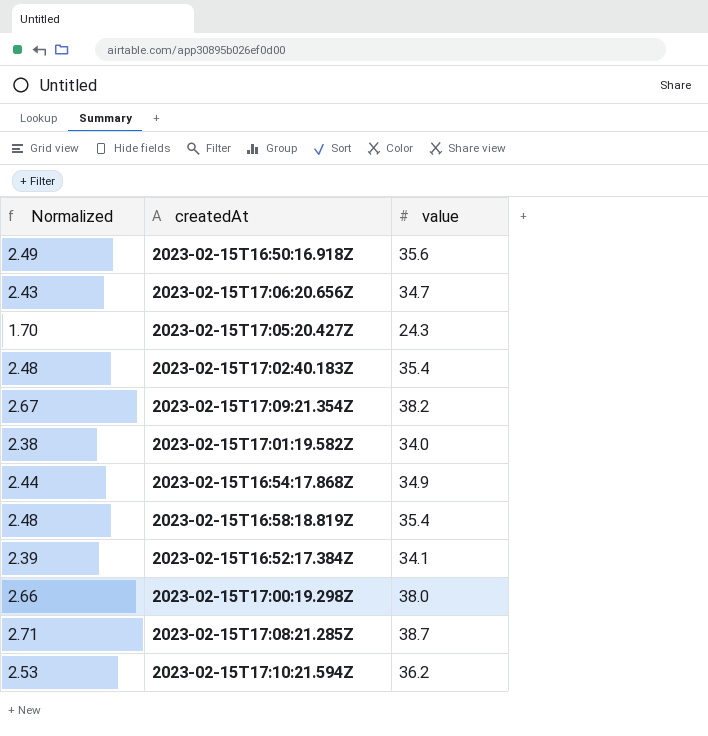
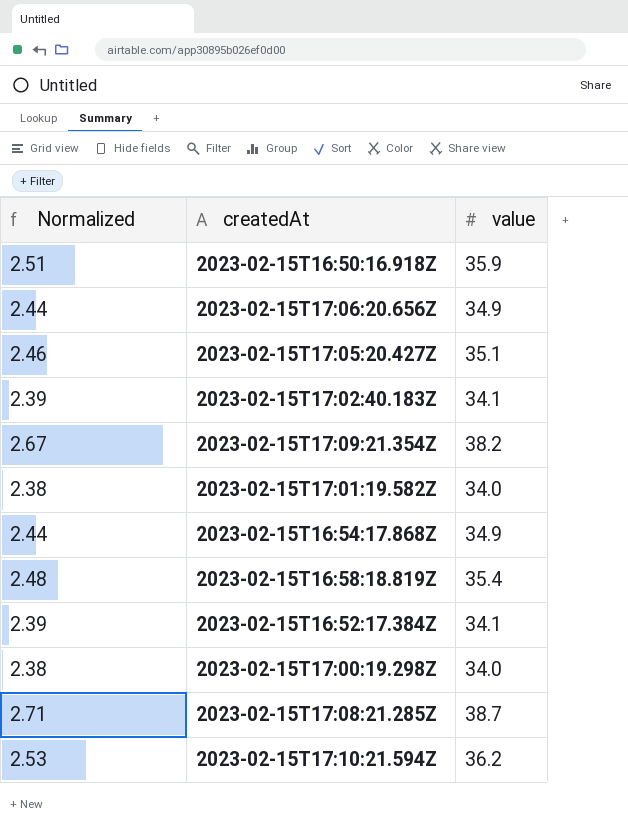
2023-02-15T16:50:16.918Z | Normalized: 2.49 -> 2.51
2023-02-15T16:50:16.918Z | value: 35.6 -> 35.9
2023-02-15T17:06:20.656Z | Normalized: 2.43 -> 2.44
2023-02-15T17:06:20.656Z | value: 34.7 -> 34.9
2023-02-15T17:05:20.427Z | Normalized: 1.70 -> 2.46
2023-02-15T17:05:20.427Z | value: 24.3 -> 35.1
2023-02-15T17:02:40.183Z | Normalized: 2.48 -> 2.39
2023-02-15T17:02:40.183Z | value: 35.4 -> 34.1
2023-02-15T17:00:19.298Z | Normalized: 2.66 -> 2.38
2023-02-15T17:00:19.298Z | value: 38.0 -> 34.0

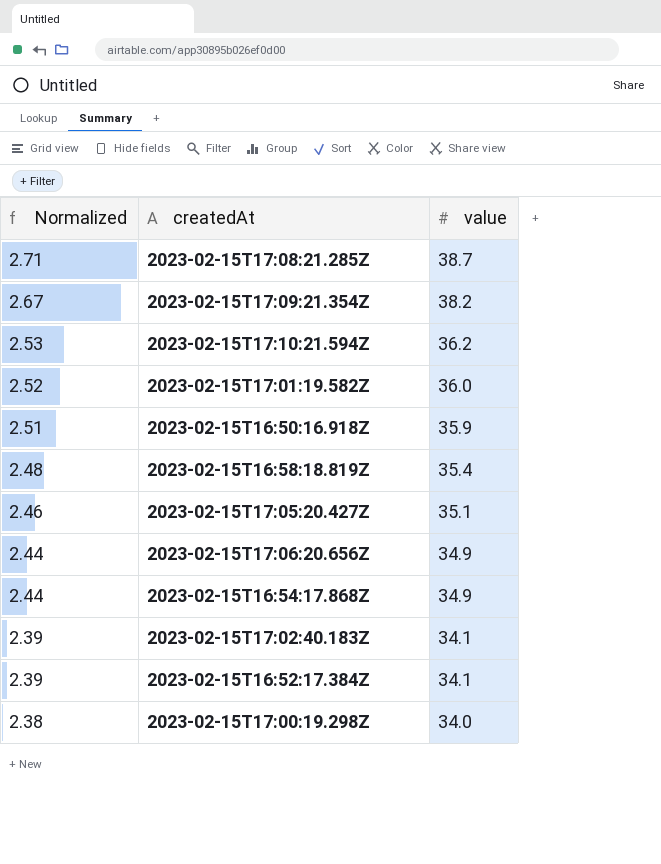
row order: none -> Normalized descending
2023-02-15T17:01:19.582Z | Normalized: 2.38 -> 2.52
2023-02-15T17:01:19.582Z | value: 34.0 -> 36.0

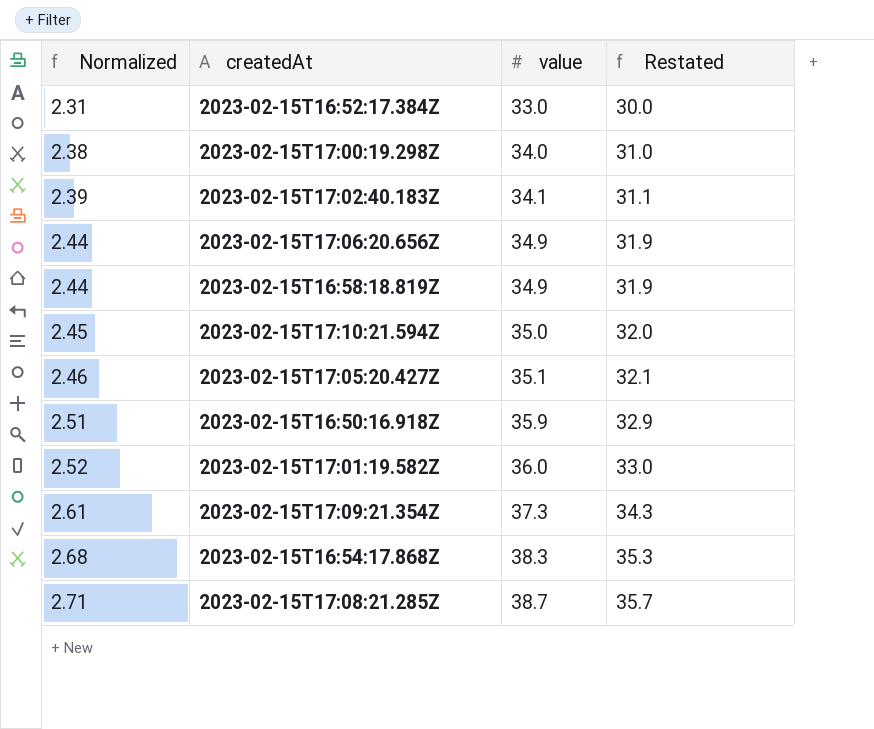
row order: Normalized descending -> Normalized ascending
column Restated | formula: none -> [value] - 3
2023-02-15T16:52:17.384Z | Normalized: 2.39 -> 2.31
2023-02-15T16:52:17.384Z | value: 34.1 -> 33.0
2023-02-15T16:58:18.819Z | Normalized: 2.48 -> 2.44
2023-02-15T16:58:18.819Z | value: 35.4 -> 34.9
2023-02-15T17:10:21.594Z | Normalized: 2.53 -> 2.45
2023-02-15T17:10:21.594Z | value: 36.2 -> 35.0
2023-02-15T17:09:21.354Z | Normalized: 2.67 -> 2.61
2023-02-15T17:09:21.354Z | value: 38.2 -> 37.3
2023-02-15T16:54:17.868Z | Normalized: 2.44 -> 2.68
2023-02-15T16:54:17.868Z | value: 34.9 -> 38.3

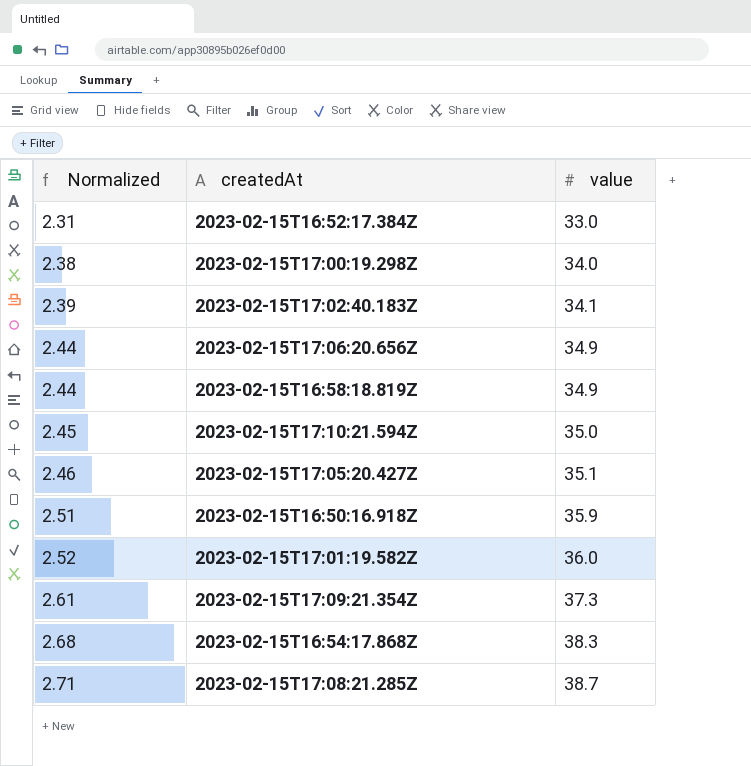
column Restated | formula: [value] - 3 -> none

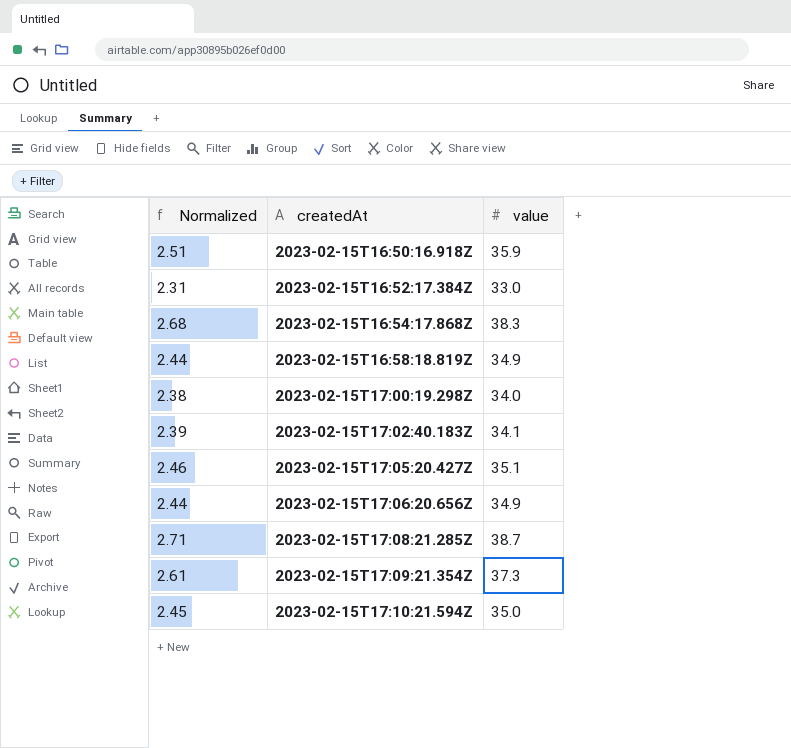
row order: Normalized ascending -> createdAt ascending
row 2023-02-15T17:01:19.582Z: 2.52 | 36.0 -> none

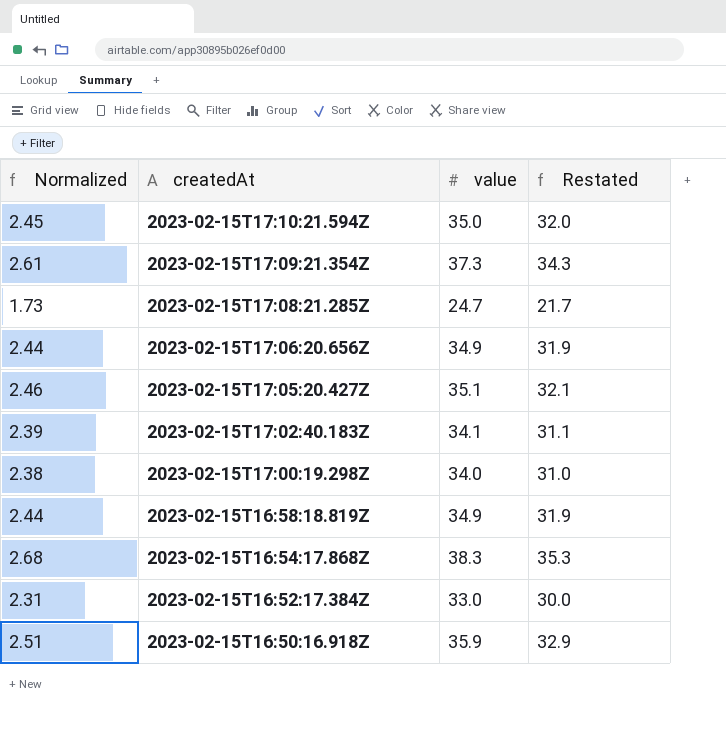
row order: createdAt ascending -> createdAt descending
column Restated | formula: none -> [value] - 3
2023-02-15T17:08:21.285Z | Normalized: 2.71 -> 1.73
2023-02-15T17:08:21.285Z | value: 38.7 -> 24.7

